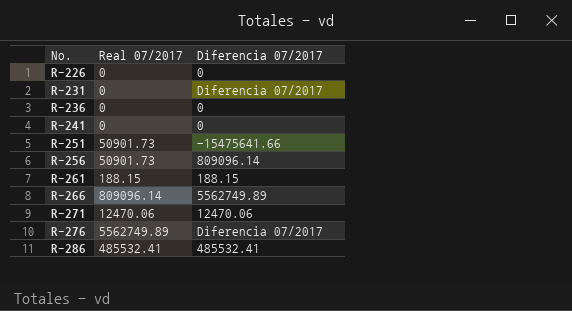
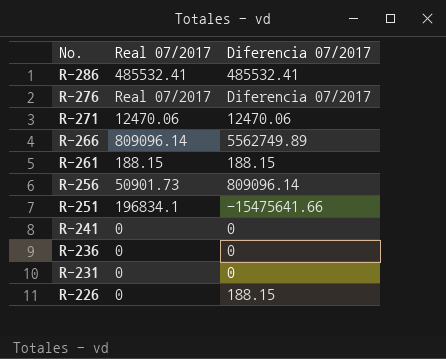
row order: No. ascending -> No. descending
R-276 | Real 07/2017: 5562749.89 -> Real 07/2017
R-251 | Real 07/2017: 50901.73 -> 196834.1
R-231 | Diferencia 07/2017: Diferencia 07/2017 -> 0
R-226 | Diferencia 07/2017: 0 -> 188.15

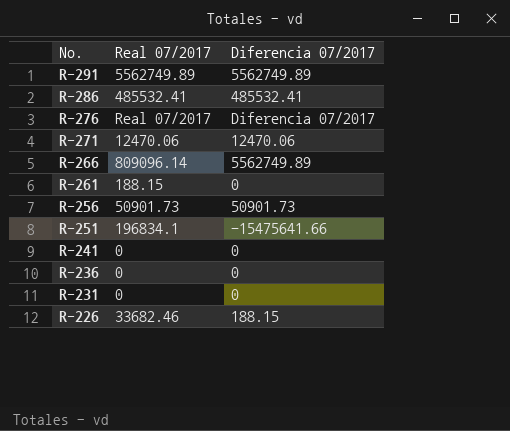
row R-291: none -> 5562749.89 | 5562749.89
R-261 | Diferencia 07/2017: 188.15 -> 0
R-256 | Diferencia 07/2017: 809096.14 -> 50901.73
R-226 | Real 07/2017: 0 -> 33682.46

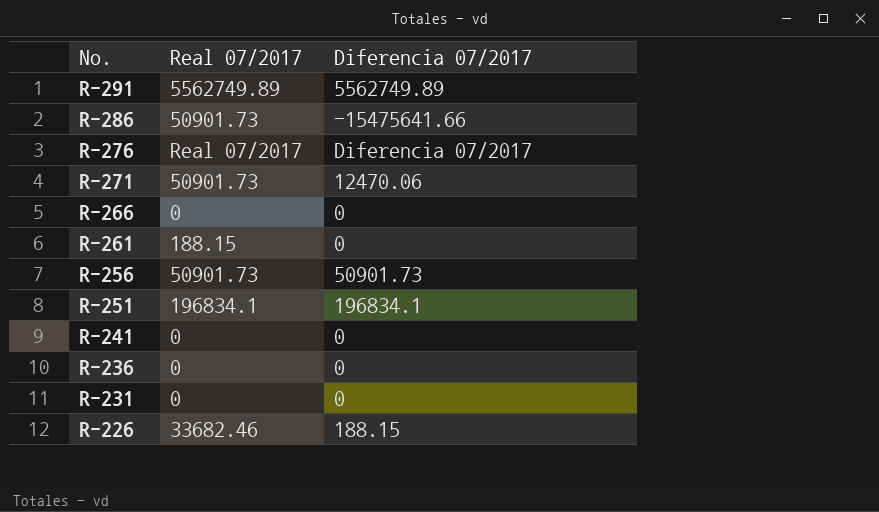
R-286 | Real 07/2017: 485532.41 -> 50901.73
R-286 | Diferencia 07/2017: 485532.41 -> -15475641.66
R-271 | Real 07/2017: 12470.06 -> 50901.73
R-266 | Real 07/2017: 809096.14 -> 0
R-266 | Diferencia 07/2017: 5562749.89 -> 0
R-251 | Diferencia 07/2017: -15475641.66 -> 196834.1

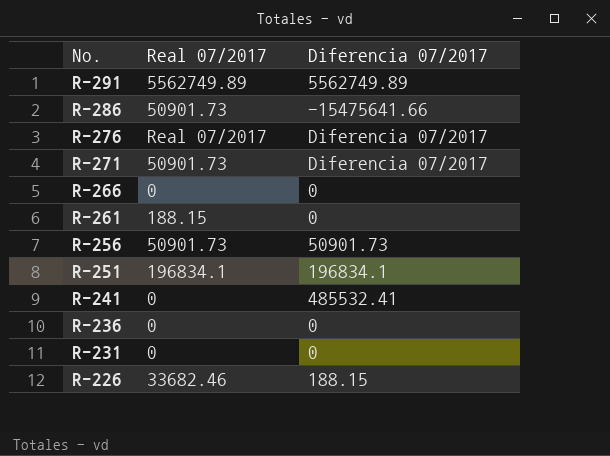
R-271 | Diferencia 07/2017: 12470.06 -> Diferencia 07/2017
R-241 | Diferencia 07/2017: 0 -> 485532.41

